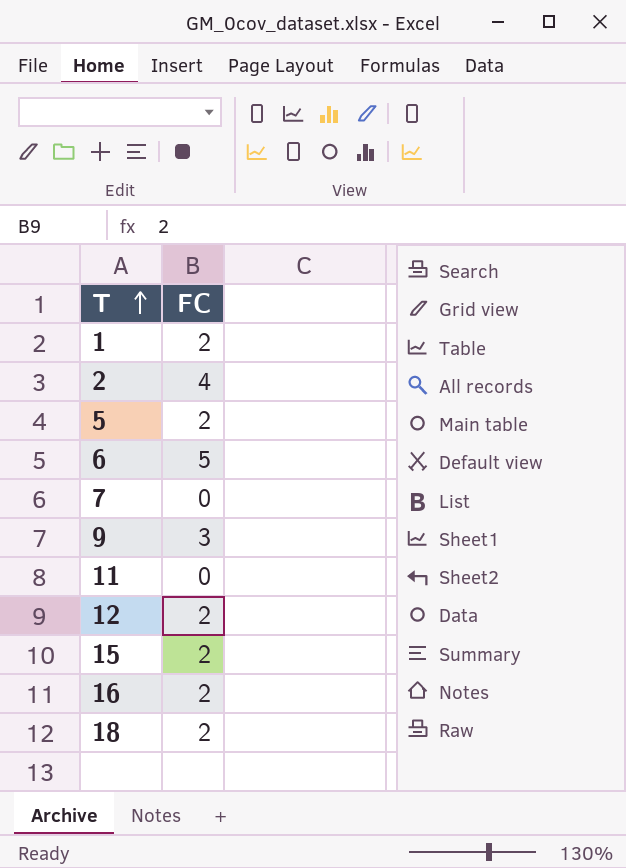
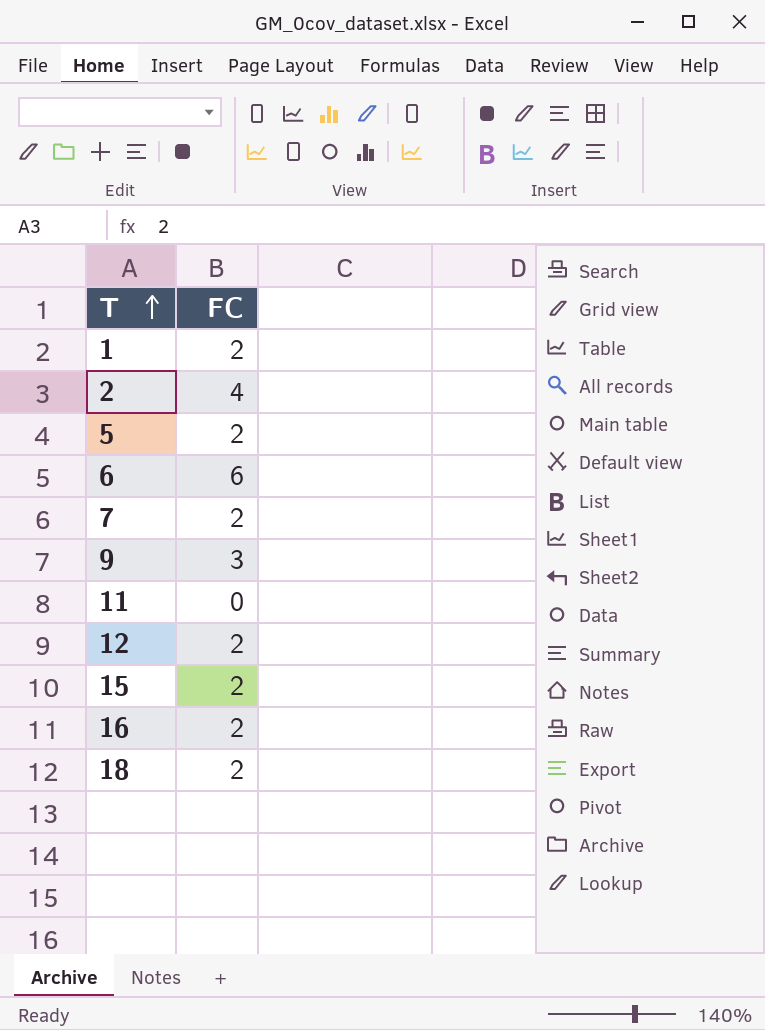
6 | FC: 5 -> 6
7 | FC: 0 -> 2

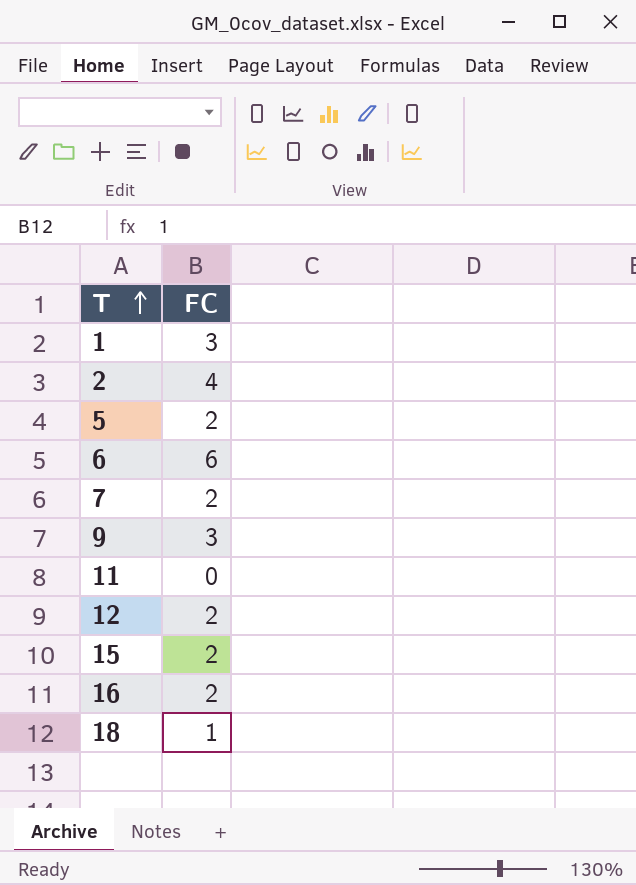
1 | FC: 2 -> 3
18 | FC: 2 -> 1

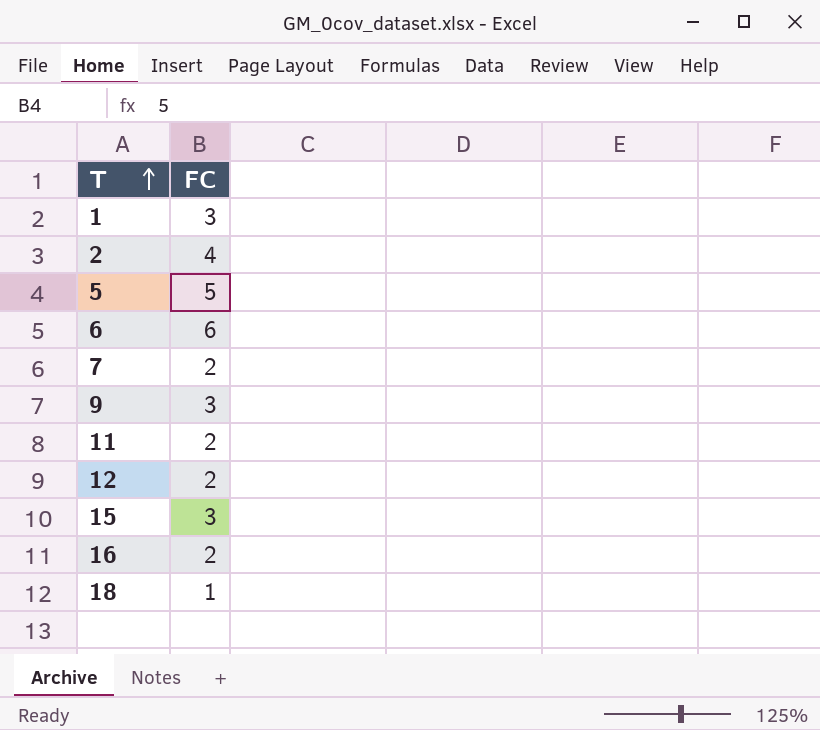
5 | FC: 2 -> 5
11 | FC: 0 -> 2
15 | FC: 2 -> 3

